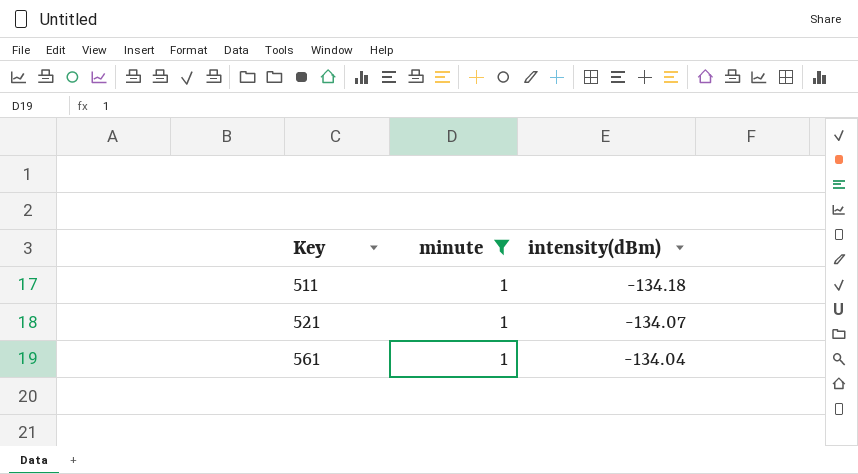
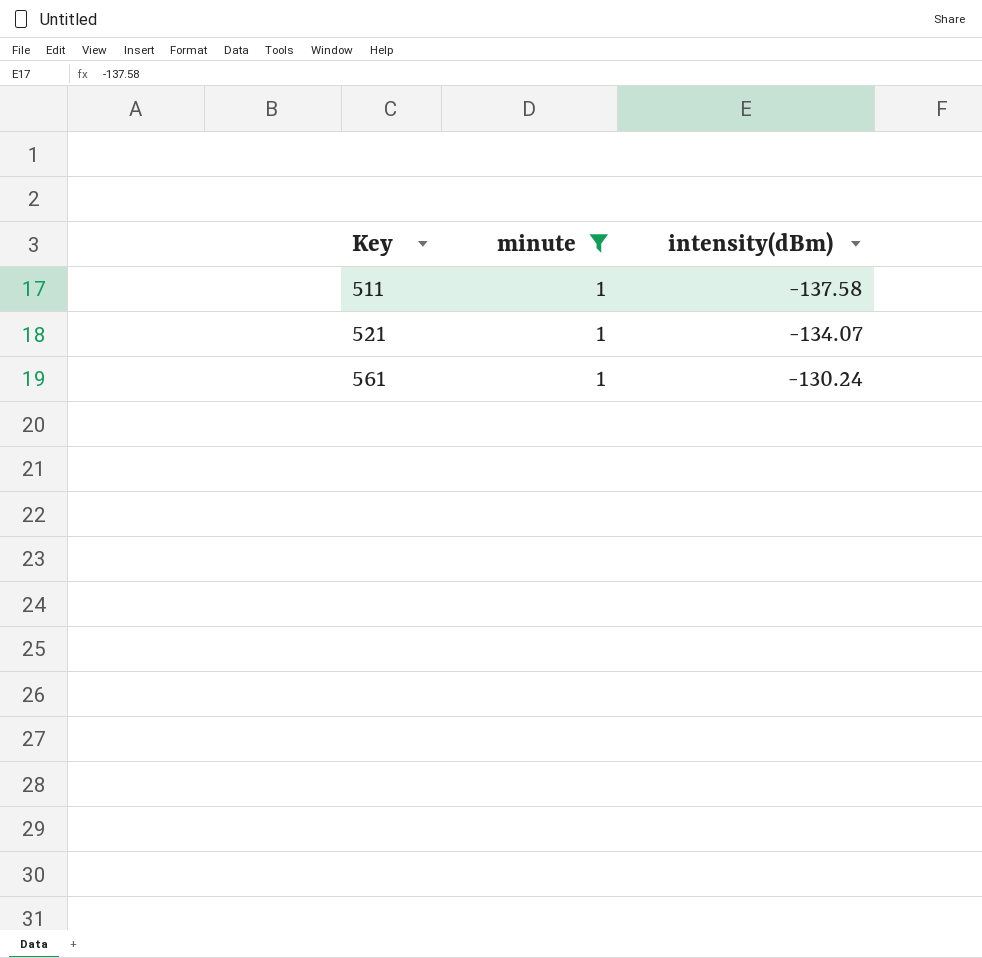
511 | intensity(dBm): -134.18 -> -137.58
561 | intensity(dBm): -134.04 -> -130.24

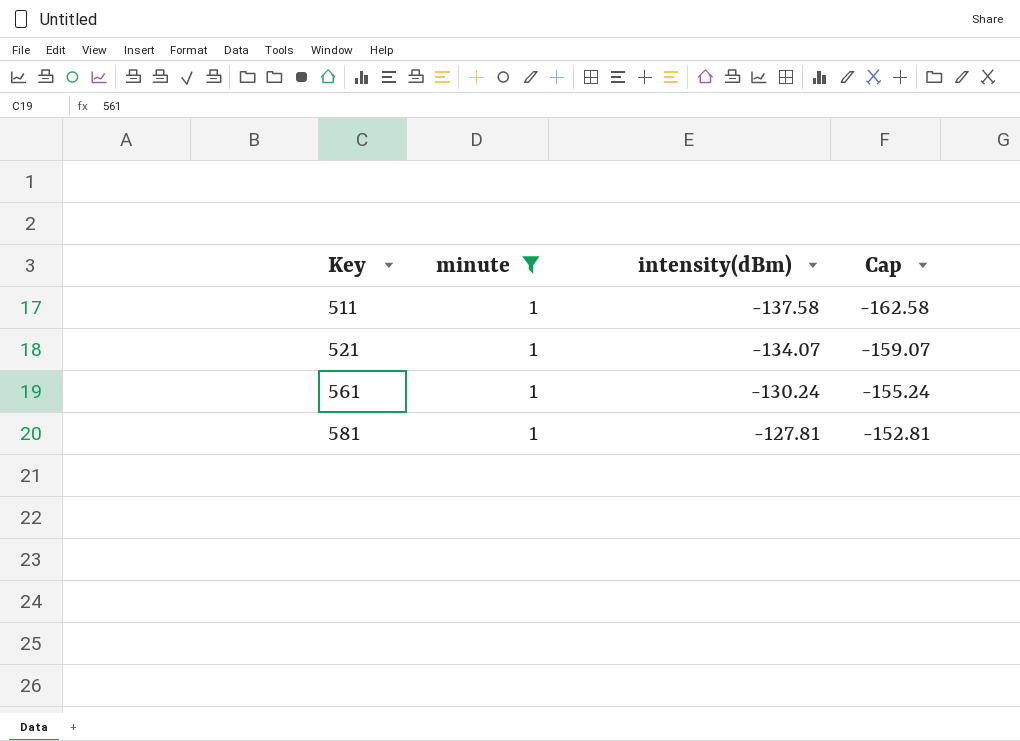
column Cap | formula: none -> [intensity(dBm)] - 25
row 581: none -> 1 | -127.81 | -152.81

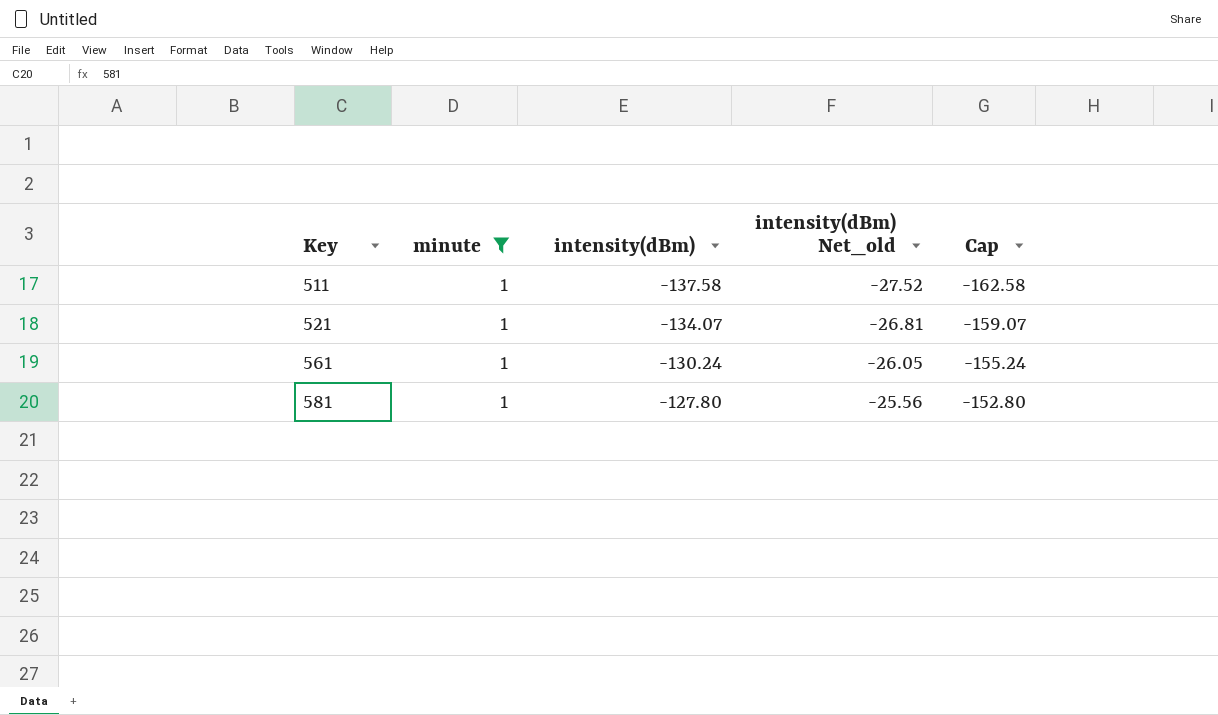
column intensity(dBm) Net_old | formula: none -> [intensity(dBm)] * 0.2
581 | intensity(dBm): -127.81 -> -127.80
581 | Cap: -152.81 -> -152.80

